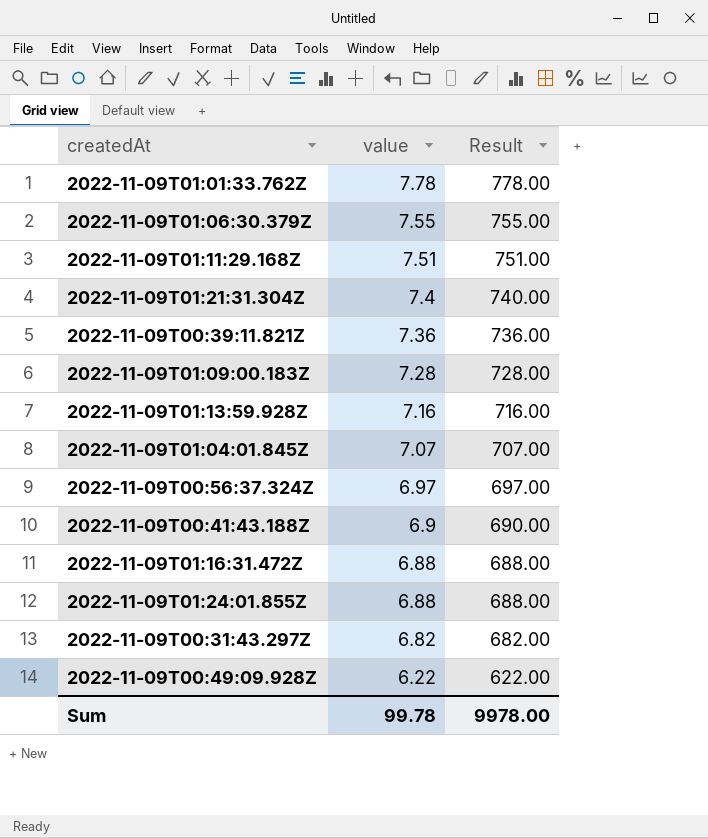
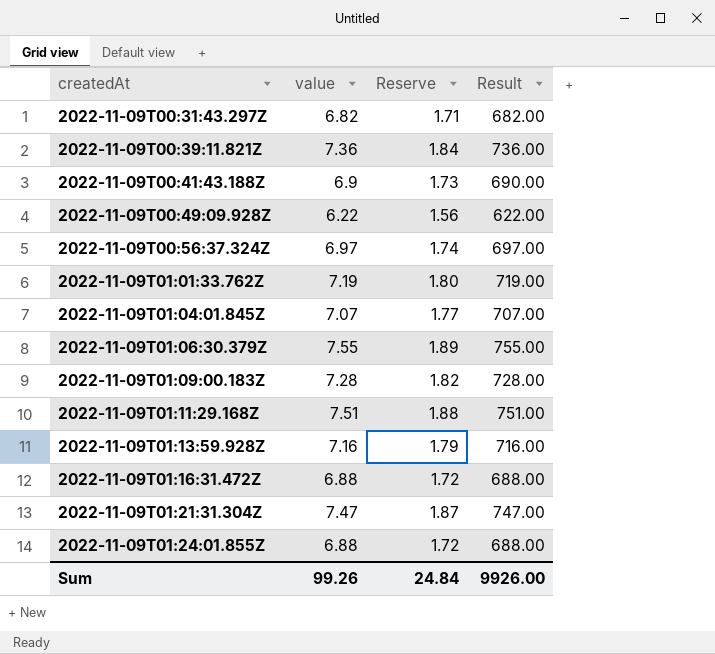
row order: value descending -> createdAt ascending
column Reserve | formula: none -> [value] * 0.25
2022-11-09T01:01:33.762Z | value: 7.78 -> 7.19
2022-11-09T01:01:33.762Z | Result: 778.00 -> 719.00
2022-11-09T01:21:31.304Z | value: 7.4 -> 7.47
2022-11-09T01:21:31.304Z | Result: 740.00 -> 747.00
Sum | value: 99.78 -> 99.26
Sum | Result: 9978.00 -> 9926.00

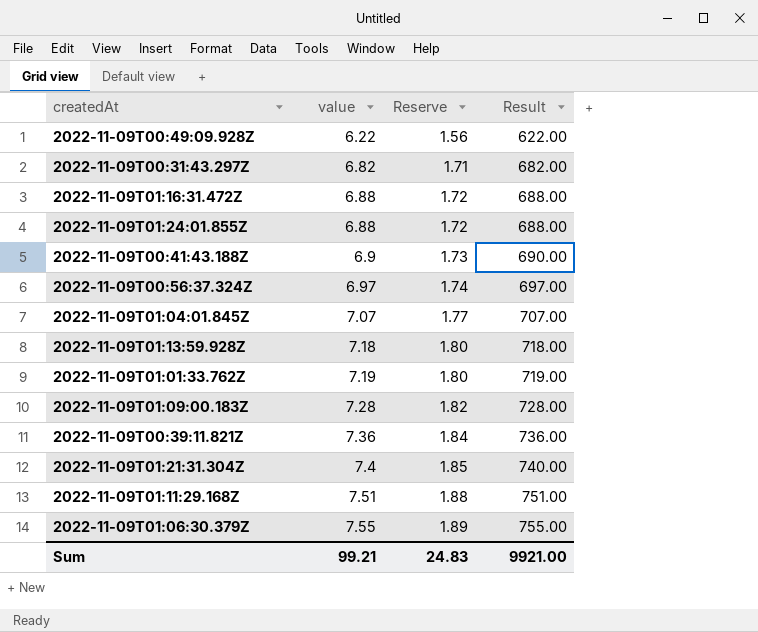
row order: createdAt ascending -> value ascending
2022-11-09T01:13:59.928Z | value: 7.16 -> 7.18
2022-11-09T01:13:59.928Z | Reserve: 1.79 -> 1.80
2022-11-09T01:13:59.928Z | Result: 716.00 -> 718.00
2022-11-09T01:21:31.304Z | value: 7.47 -> 7.4
2022-11-09T01:21:31.304Z | Reserve: 1.87 -> 1.85
2022-11-09T01:21:31.304Z | Result: 747.00 -> 740.00
Sum | value: 99.26 -> 99.21
Sum | Reserve: 24.84 -> 24.83
Sum | Result: 9926.00 -> 9921.00

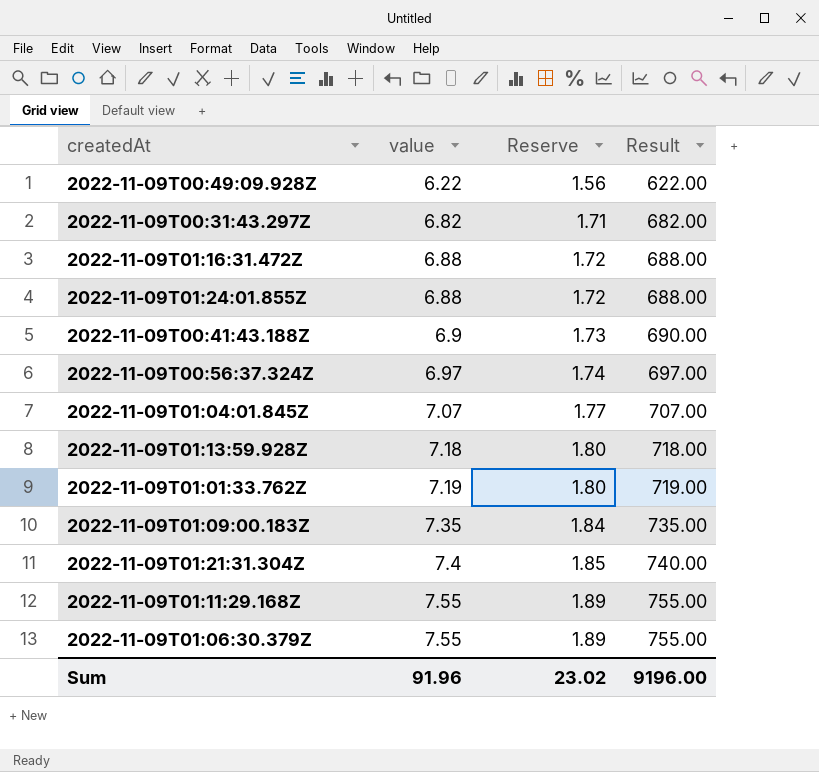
row 2022-11-09T00:39:11.821Z: 7.36 | 1.84 | 736.00 -> none
2022-11-09T01:09:00.183Z | value: 7.28 -> 7.35
2022-11-09T01:09:00.183Z | Reserve: 1.82 -> 1.84
2022-11-09T01:09:00.183Z | Result: 728.00 -> 735.00
2022-11-09T01:11:29.168Z | value: 7.51 -> 7.55
2022-11-09T01:11:29.168Z | Reserve: 1.88 -> 1.89
2022-11-09T01:11:29.168Z | Result: 751.00 -> 755.00
Sum | value: 99.21 -> 91.96
Sum | Reserve: 24.83 -> 23.02
Sum | Result: 9921.00 -> 9196.00

